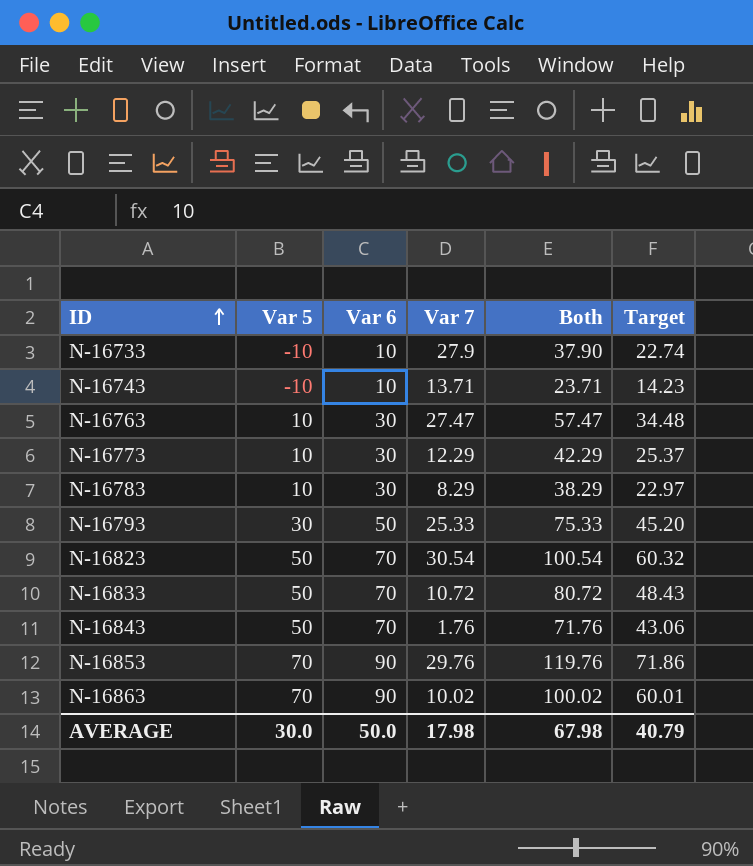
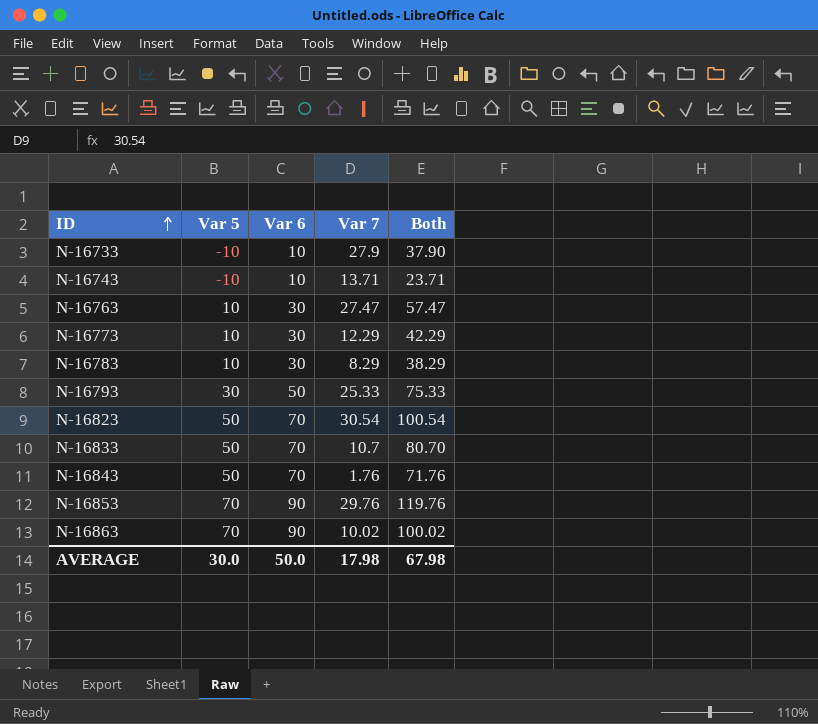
column Target | formula: [Both] * 0.6 -> none
N-16833 | Var 7: 10.72 -> 10.7
N-16833 | Both: 80.72 -> 80.70

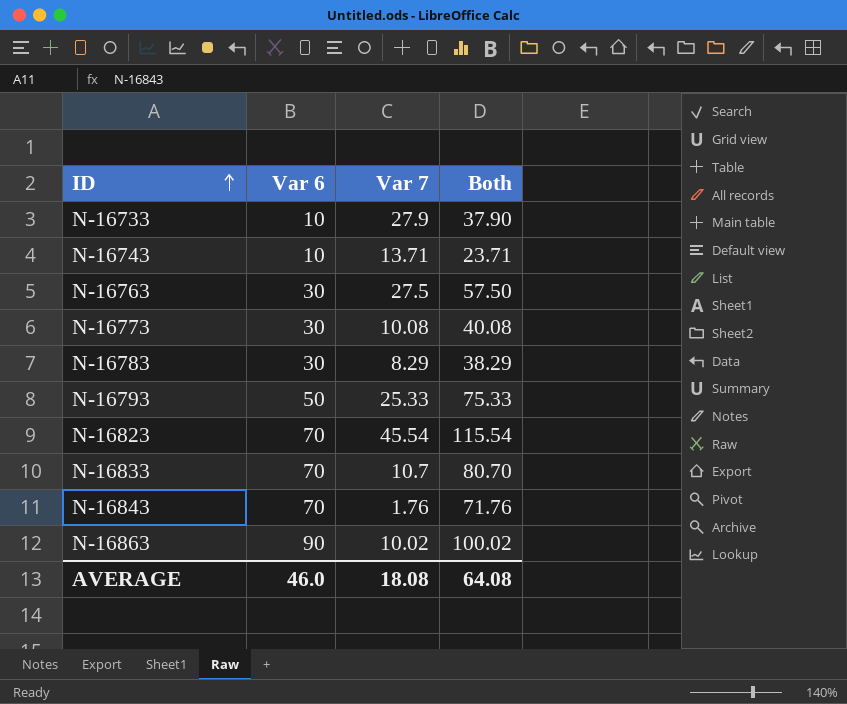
column Var 5 | position: 2 -> none
row N-16853: 70 | 90 | 29.76 | 119.76 -> none
N-16763 | Var 7: 27.47 -> 27.5
N-16763 | Both: 57.47 -> 57.50
N-16773 | Var 7: 12.29 -> 10.08
N-16773 | Both: 42.29 -> 40.08
N-16823 | Var 7: 30.54 -> 45.54
N-16823 | Both: 100.54 -> 115.54
AVERAGE | Var 6: 50.0 -> 46.0
AVERAGE | Var 7: 17.98 -> 18.08
AVERAGE | Both: 67.98 -> 64.08

